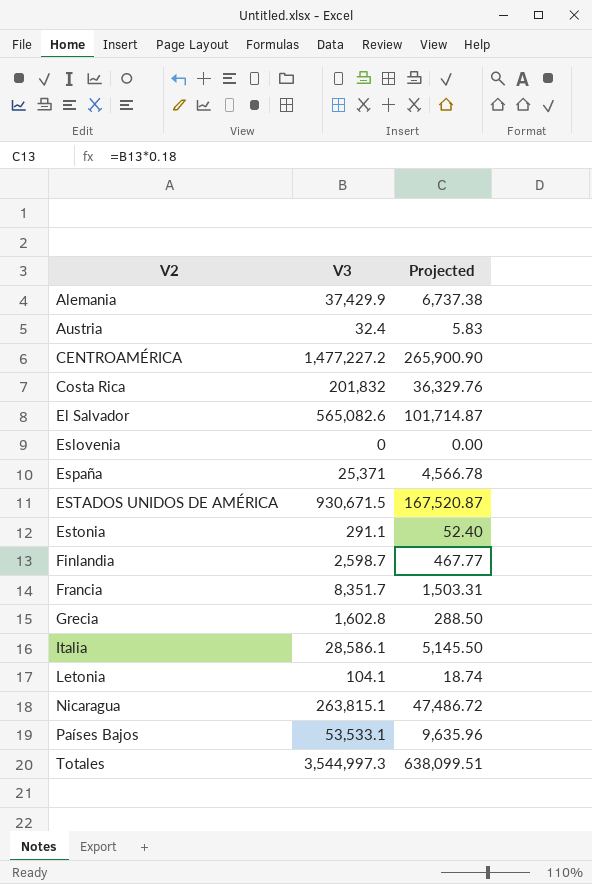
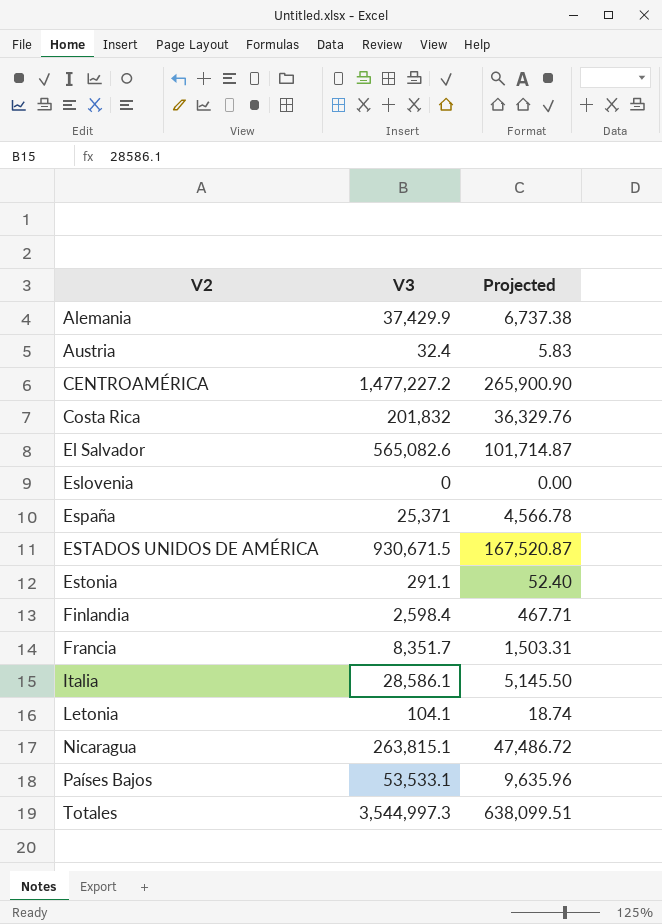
row Grecia: 1,602.8 | 288.50 -> none
Finlandia | V3: 2,598.7 -> 2,598.4
Finlandia | Projected: 467.77 -> 467.71

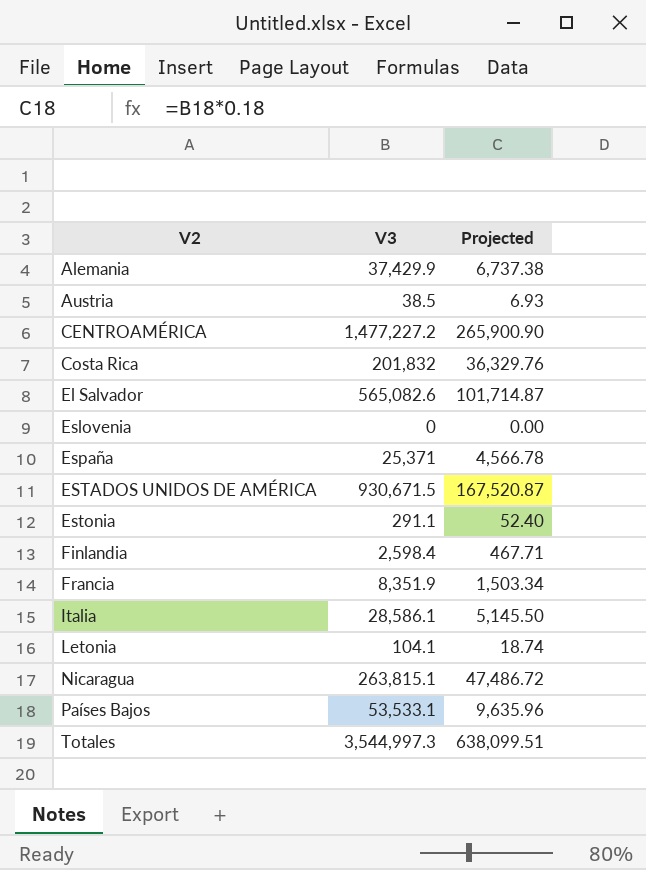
Austria | V3: 32.4 -> 38.5
Austria | Projected: 5.83 -> 6.93
Francia | V3: 8,351.7 -> 8,351.9
Francia | Projected: 1,503.31 -> 1,503.34

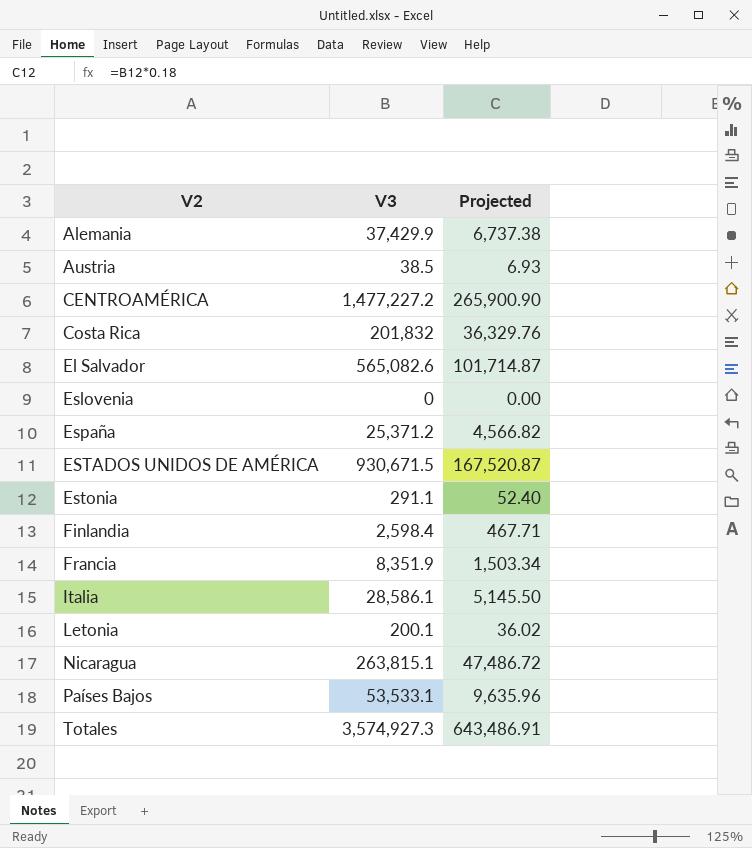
España | V3: 25,371 -> 25,371.2
España | Projected: 4,566.78 -> 4,566.82
Letonia | V3: 104.1 -> 200.1
Letonia | Projected: 18.74 -> 36.02
Totales | V3: 3,544,997.3 -> 3,574,927.3
Totales | Projected: 638,099.51 -> 643,486.91

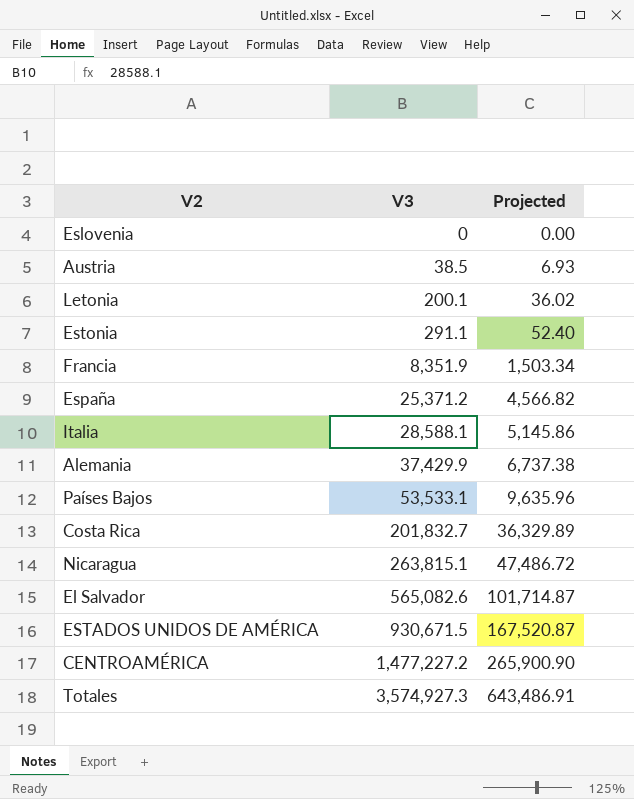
row order: V2 ascending -> V3 ascending
row Finlandia: 2,598.4 | 467.71 -> none
Italia | V3: 28,586.1 -> 28,588.1
Italia | Projected: 5,145.50 -> 5,145.86
Costa Rica | V3: 201,832 -> 201,832.7
Costa Rica | Projected: 36,329.76 -> 36,329.89

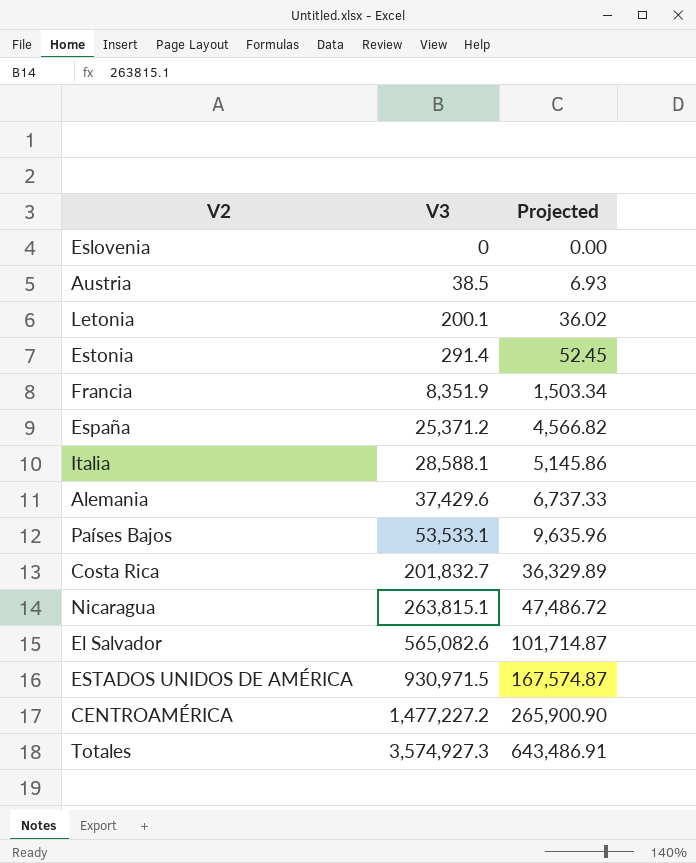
Estonia | V3: 291.1 -> 291.4
Estonia | Projected: 52.40 -> 52.45
Alemania | V3: 37,429.9 -> 37,429.6
Alemania | Projected: 6,737.38 -> 6,737.33
ESTADOS UNIDOS DE AMÉRICA | V3: 930,671.5 -> 930,971.5
ESTADOS UNIDOS DE AMÉRICA | Projected: 167,520.87 -> 167,574.87

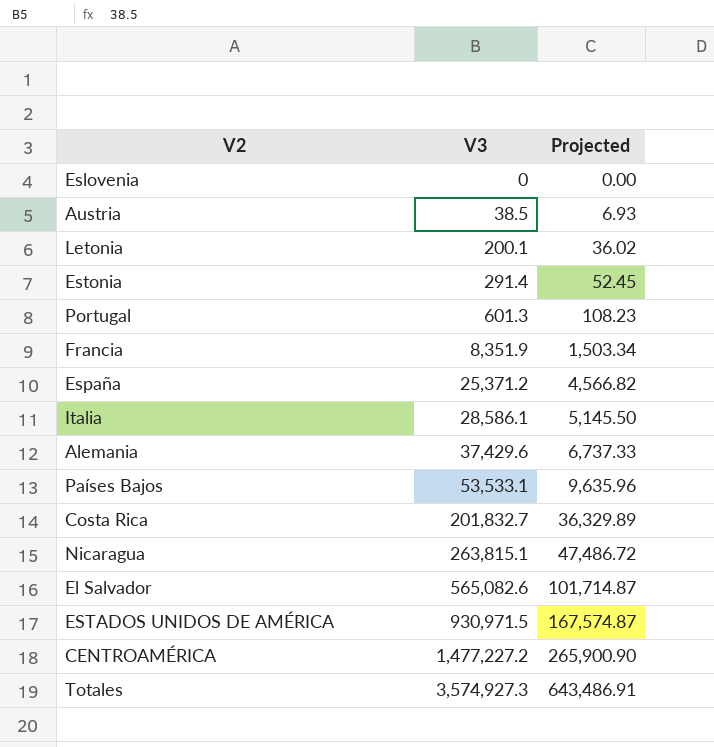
row Portugal: none -> 601.3 | 108.23
Italia | V3: 28,588.1 -> 28,586.1
Italia | Projected: 5,145.86 -> 5,145.50

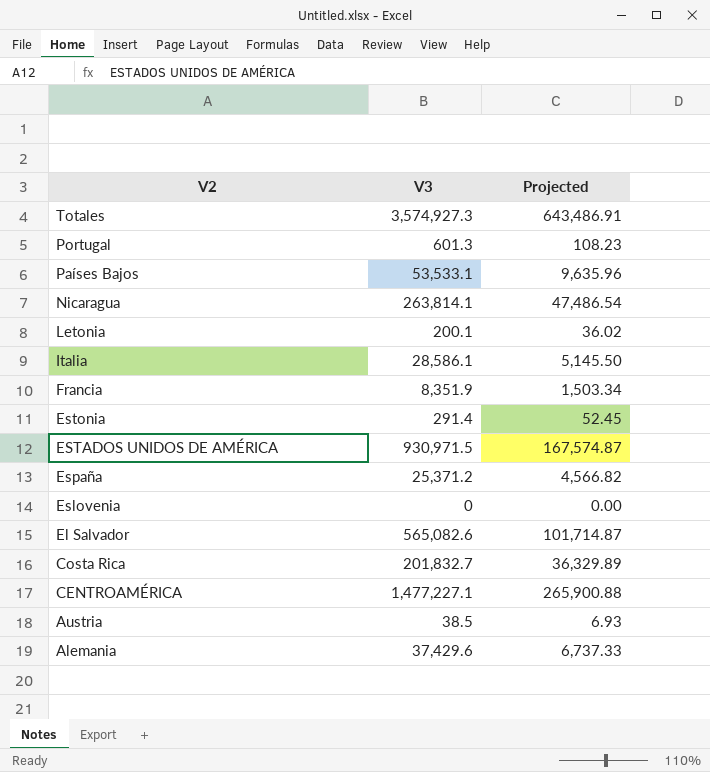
row order: V3 ascending -> V2 descending
Nicaragua | V3: 263,815.1 -> 263,814.1
Nicaragua | Projected: 47,486.72 -> 47,486.54
CENTROAMÉRICA | V3: 1,477,227.2 -> 1,477,227.1
CENTROAMÉRICA | Projected: 265,900.90 -> 265,900.88

